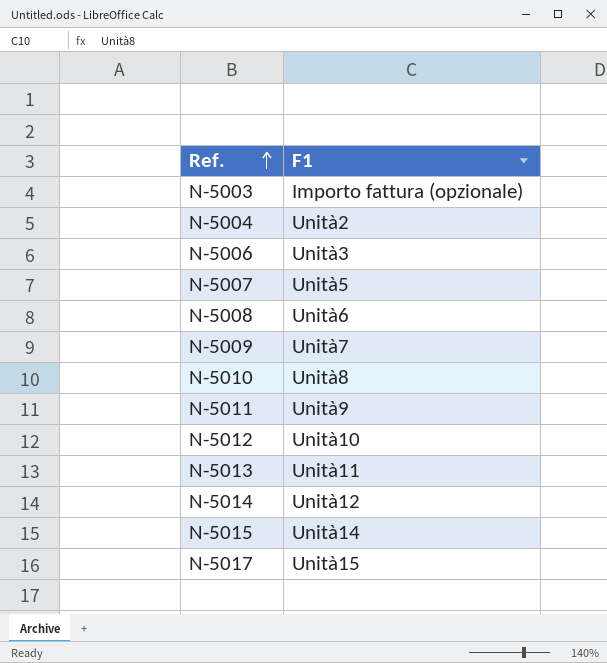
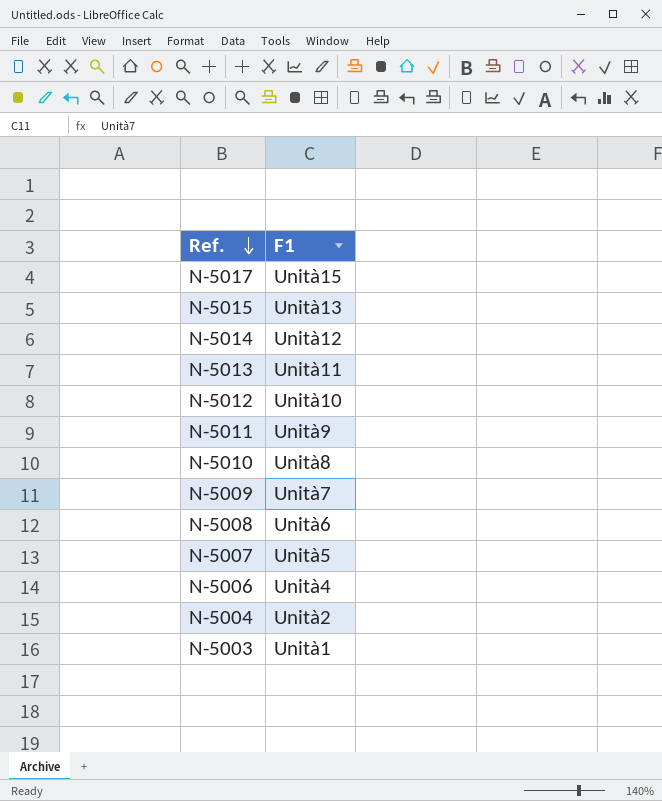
row order: Ref. ascending -> Ref. descending
N-5015 | F1: Unità14 -> Unità13
N-5006 | F1: Unità3 -> Unità4
N-5003 | F1: Importo fattura (opzionale) -> Unità1

